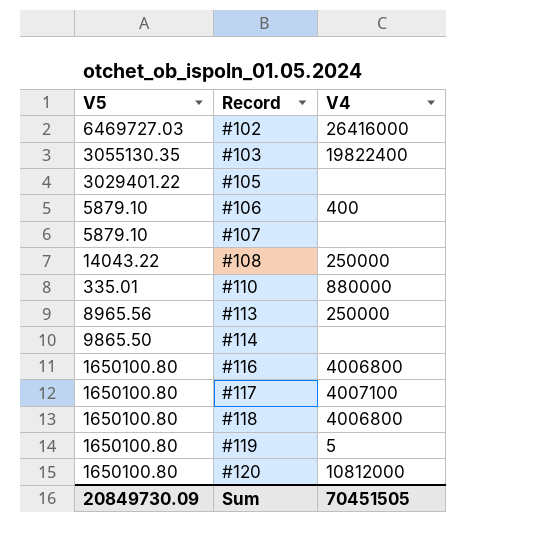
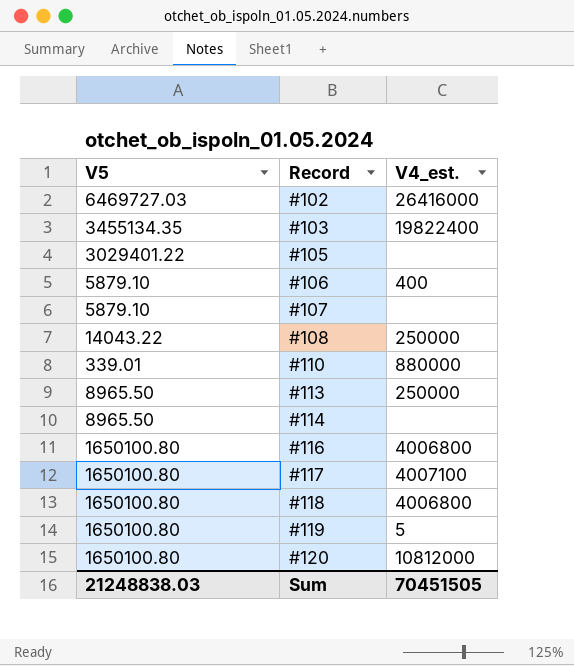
column name: V4 -> V4_est.
#103 | V5: 3055130.35 -> 3455134.35
#110 | V5: 335.01 -> 339.01
#113 | V5: 8965.56 -> 8965.50
#114 | V5: 9865.50 -> 8965.50
Sum | V5: 20849730.09 -> 21248838.03

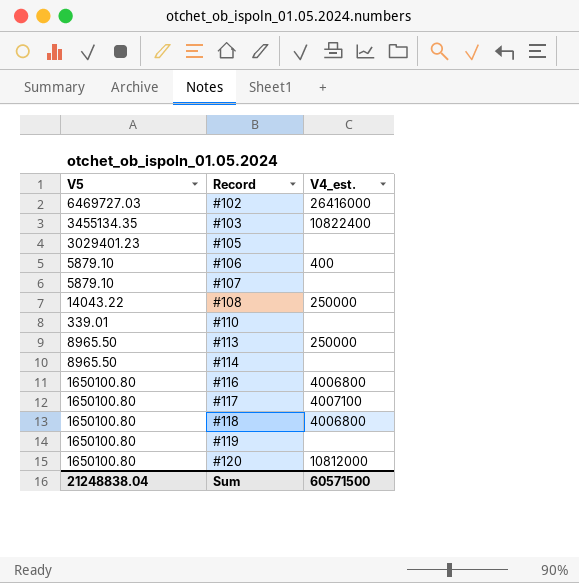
#103 | V4_est.: 19822400 -> 10822400
#105 | V5: 3029401.22 -> 3029401.23
#110 | V4_est.: 880000 -> none
#119 | V4_est.: 5 -> none
Sum | V5: 21248838.03 -> 21248838.04
Sum | V4_est.: 70451505 -> 60571500

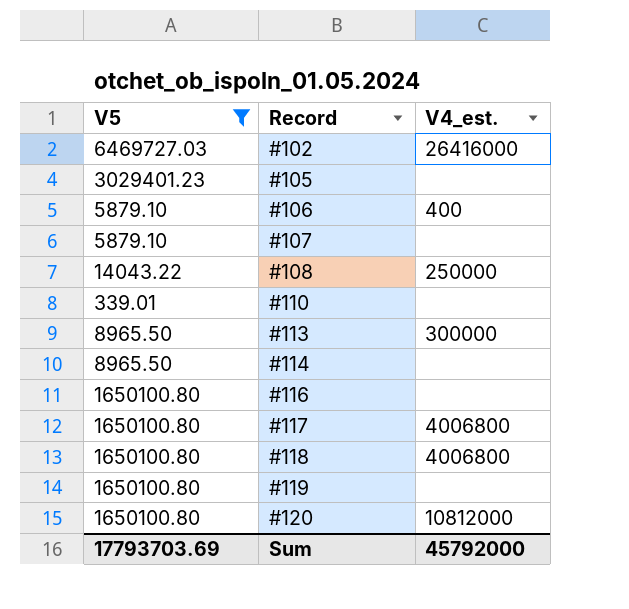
filter: none -> V5 != 3455134.35
#113 | V4_est.: 250000 -> 300000
#116 | V4_est.: 4006800 -> none
#117 | V4_est.: 4007100 -> 4006800
Sum | V5: 21248838.04 -> 17793703.69
Sum | V4_est.: 60571500 -> 45792000

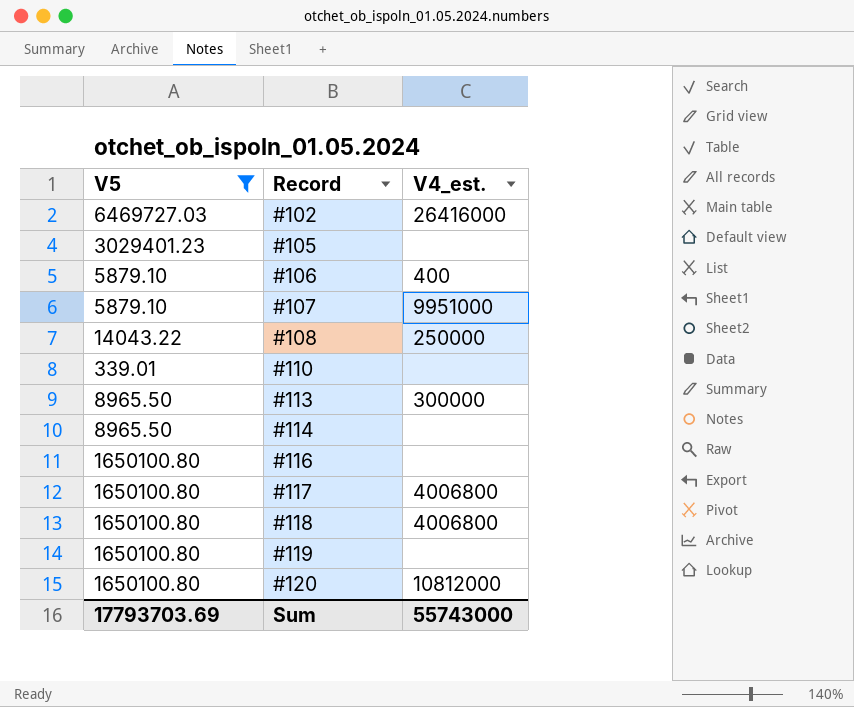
#107 | V4_est.: none -> 9951000
Sum | V4_est.: 45792000 -> 55743000

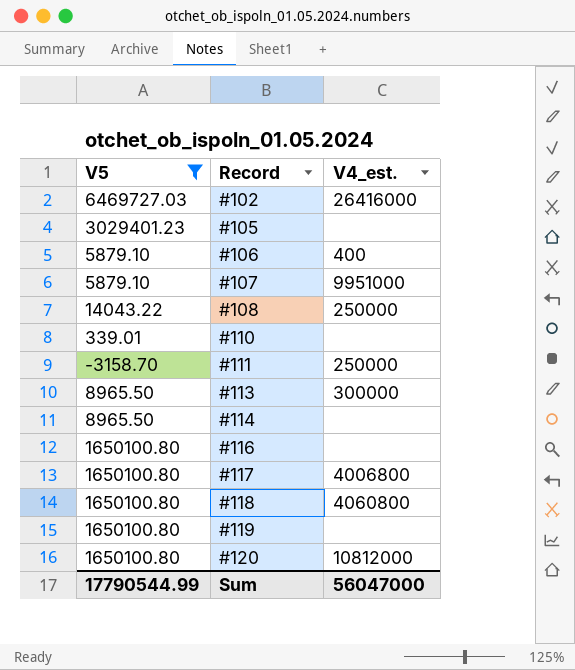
row #111: none -> -3158.70 | 250000
#118 | V4_est.: 4006800 -> 4060800
Sum | V5: 17793703.69 -> 17790544.99
Sum | V4_est.: 55743000 -> 56047000

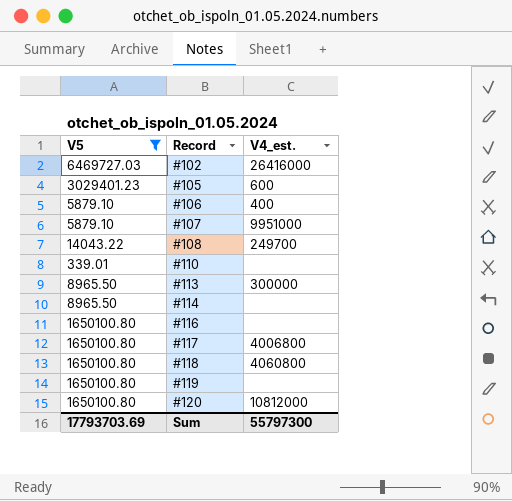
row #111: -3158.70 | 250000 -> none
#105 | V4_est.: none -> 600
#108 | V4_est.: 250000 -> 249700
Sum | V5: 17790544.99 -> 17793703.69
Sum | V4_est.: 56047000 -> 55797300

